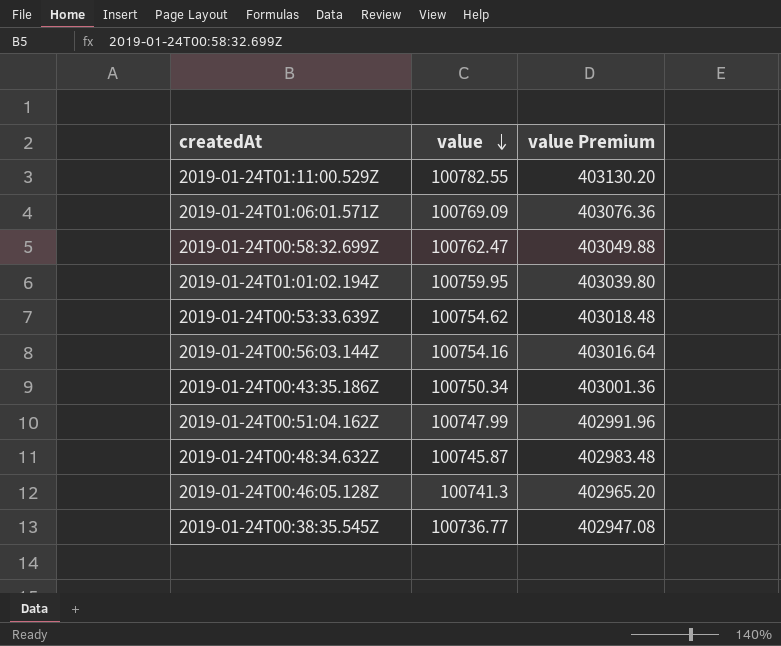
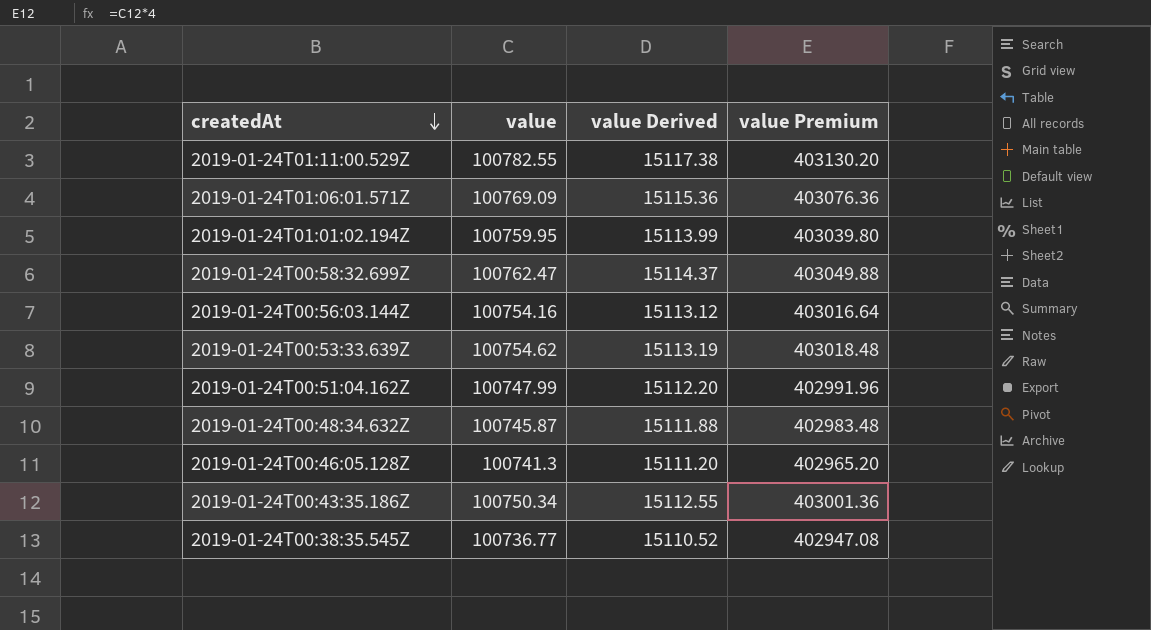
row order: value descending -> createdAt descending
column value Derived | formula: none -> [value] * 0.15

